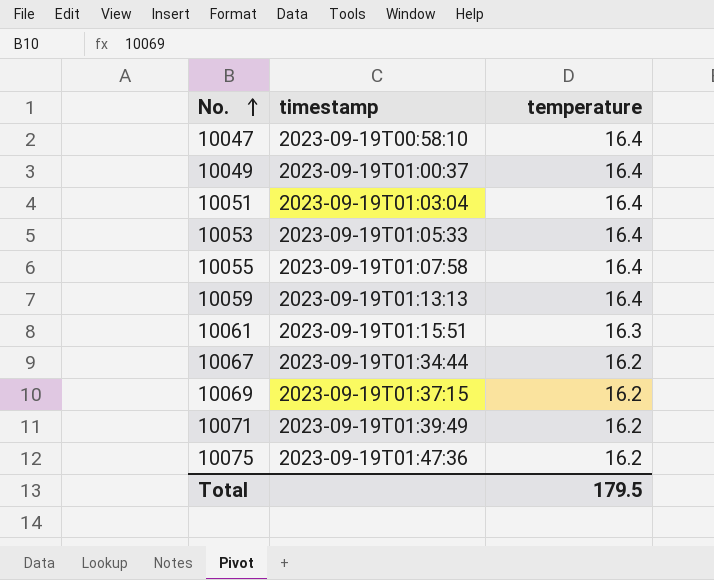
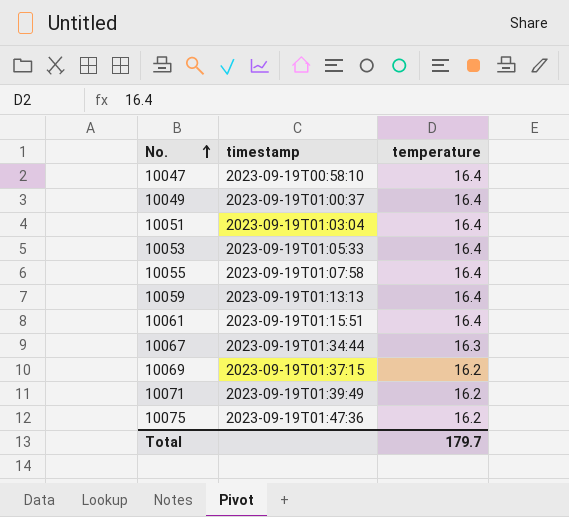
10061 | temperature: 16.3 -> 16.4
10067 | temperature: 16.2 -> 16.3
Total | temperature: 179.5 -> 179.7

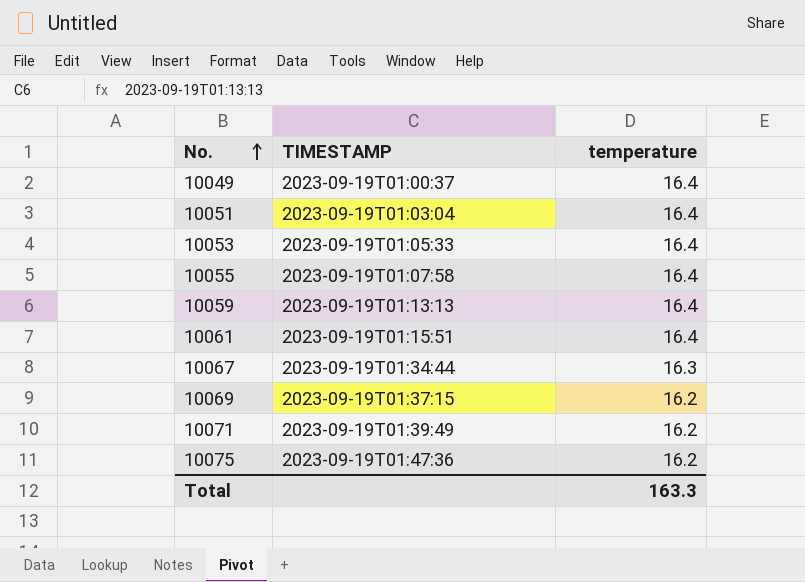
column name: timestamp -> TIMESTAMP
row 10047: 2023-09-19T00:58:10 | 16.4 -> none
Total | temperature: 179.7 -> 163.3

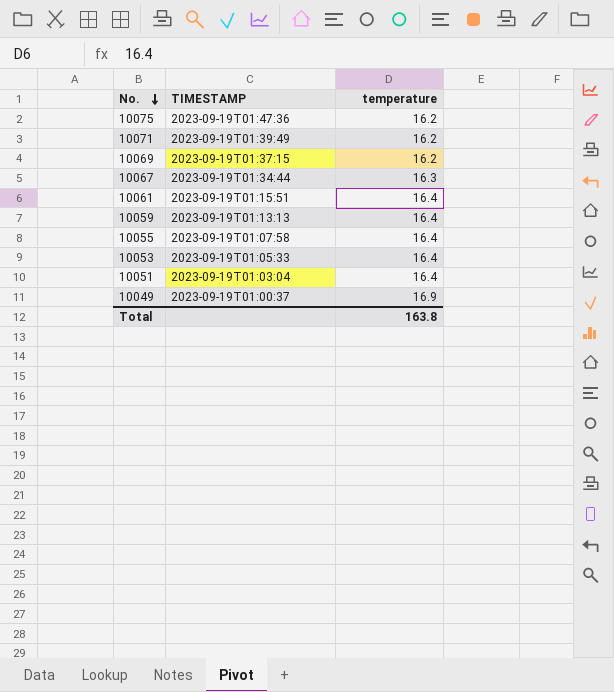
row order: No. ascending -> No. descending
10049 | temperature: 16.4 -> 16.9
Total | temperature: 163.3 -> 163.8

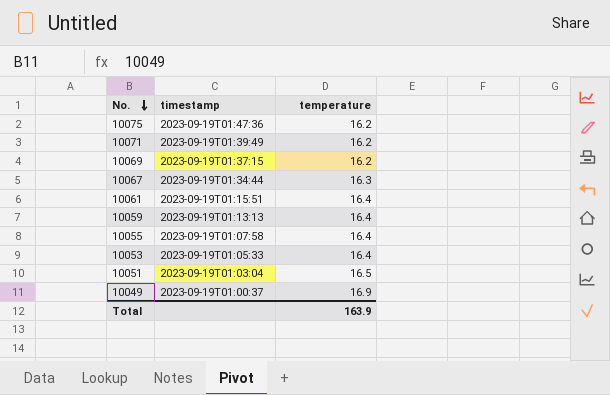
column name: TIMESTAMP -> timestamp
10051 | temperature: 16.4 -> 16.5
Total | temperature: 163.8 -> 163.9

